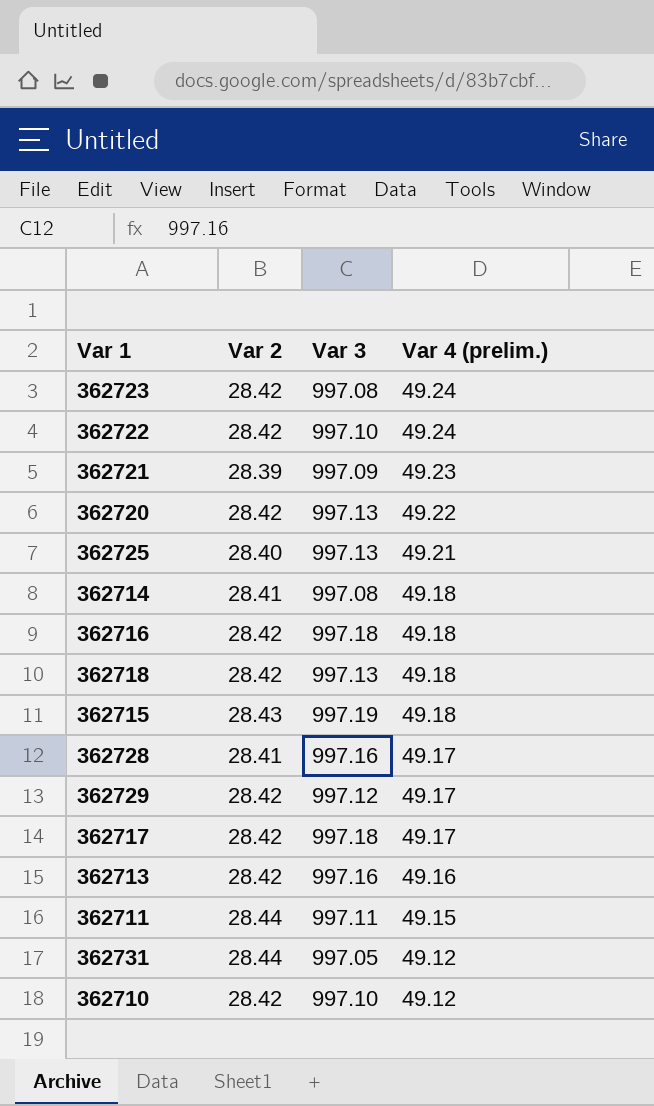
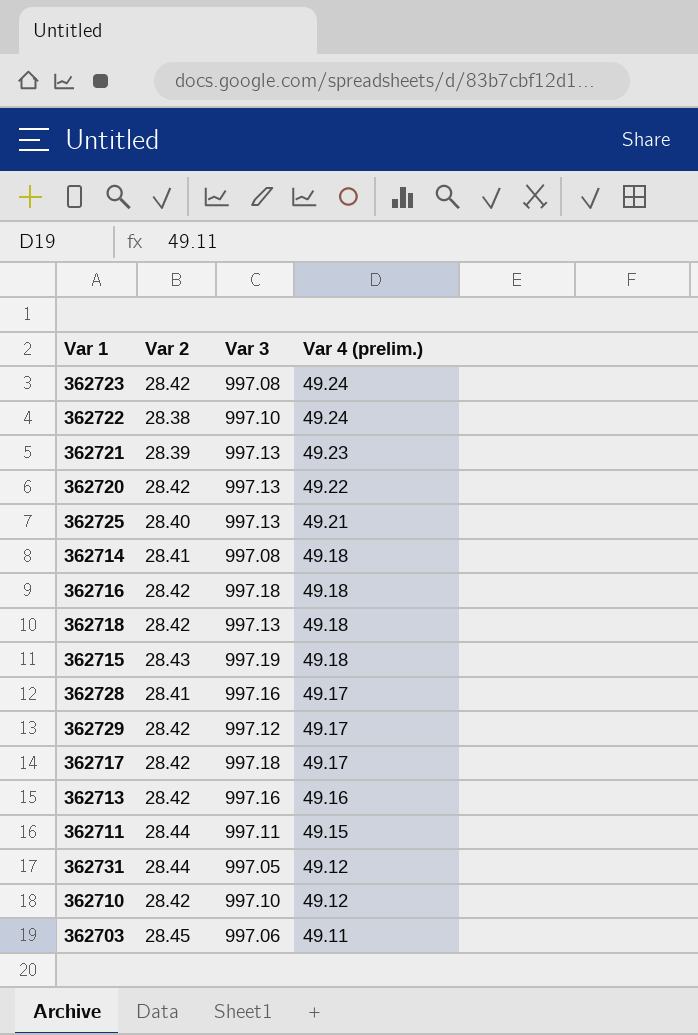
362722 | Var 2: 28.42 -> 28.38
362721 | Var 3: 997.09 -> 997.13
row 362703: none -> 28.45 | 997.06 | 49.11

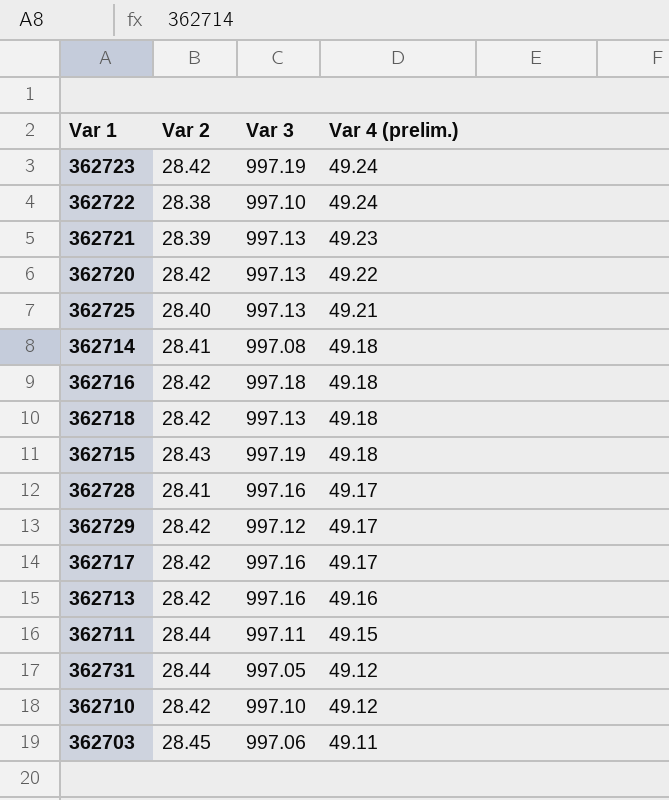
362723 | Var 3: 997.08 -> 997.19
362717 | Var 3: 997.18 -> 997.16

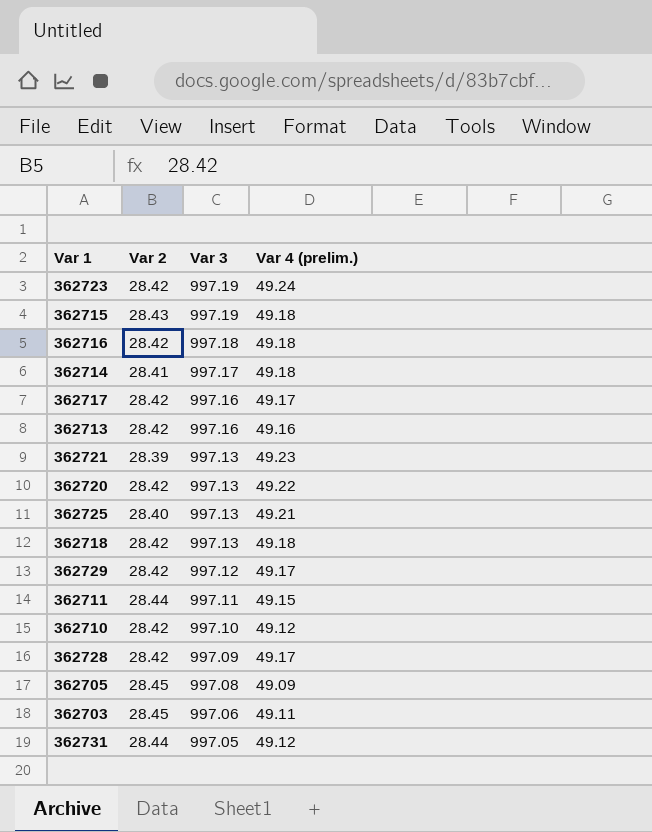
row order: Var 4 (prelim.) descending -> Var 3 descending
row 362722: 28.38 | 997.10 | 49.24 -> none
362714 | Var 3: 997.08 -> 997.17
362728 | Var 2: 28.41 -> 28.42
362728 | Var 3: 997.16 -> 997.09
row 362705: none -> 28.45 | 997.08 | 49.09

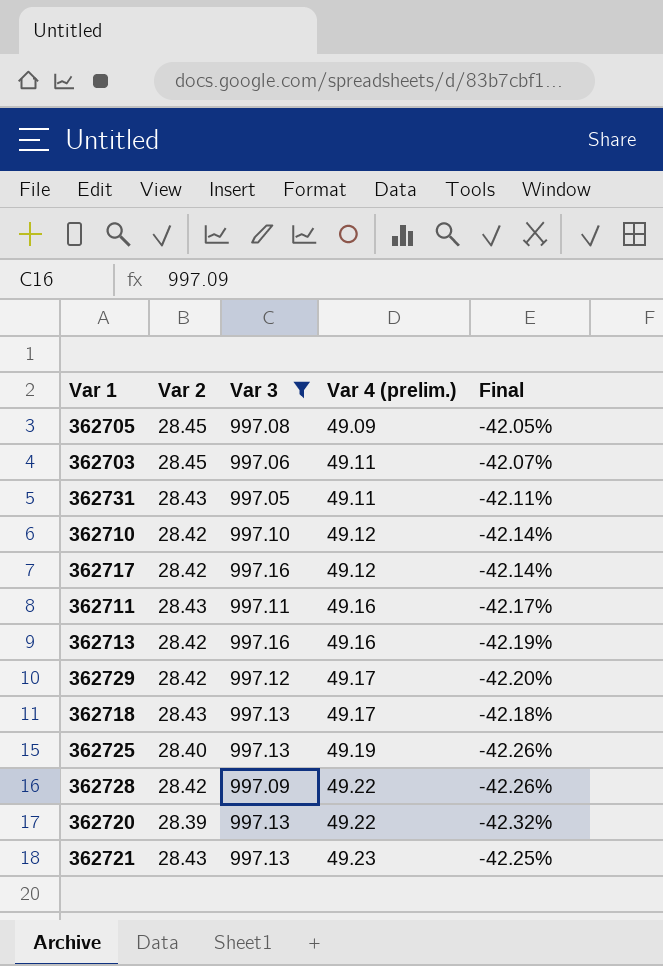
filter: none -> Var 3 <= 997.16
row order: Var 3 descending -> Var 4 (prelim.) ascending
column Final | formula: none -> ([Var 2] - [Var 4 (prelim.)]) / [Var 4 (prelim.)]
362731 | Var 2: 28.44 -> 28.43
362731 | Var 4 (prelim.): 49.12 -> 49.11
362717 | Var 4 (prelim.): 49.17 -> 49.12
362711 | Var 2: 28.44 -> 28.43
362711 | Var 4 (prelim.): 49.15 -> 49.16
362718 | Var 2: 28.42 -> 28.43
362718 | Var 4 (prelim.): 49.18 -> 49.17
362725 | Var 4 (prelim.): 49.21 -> 49.19
362728 | Var 4 (prelim.): 49.17 -> 49.22
362720 | Var 2: 28.42 -> 28.39
362721 | Var 2: 28.39 -> 28.43

